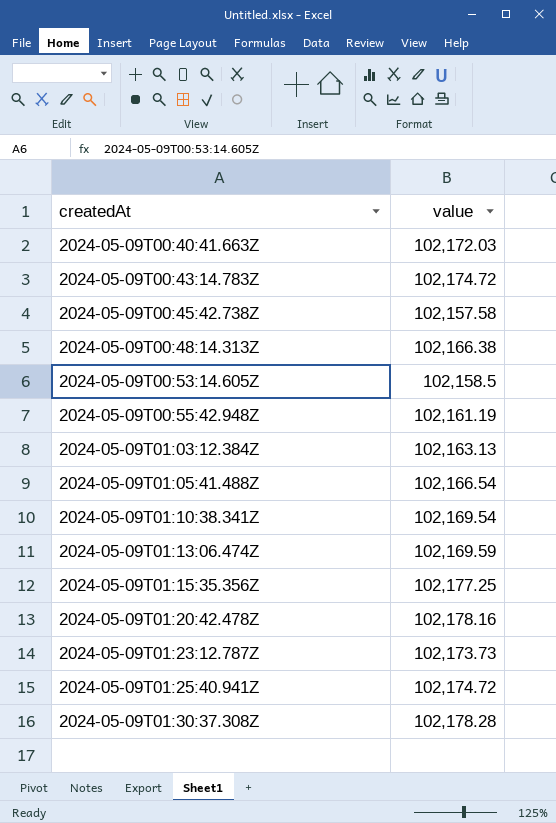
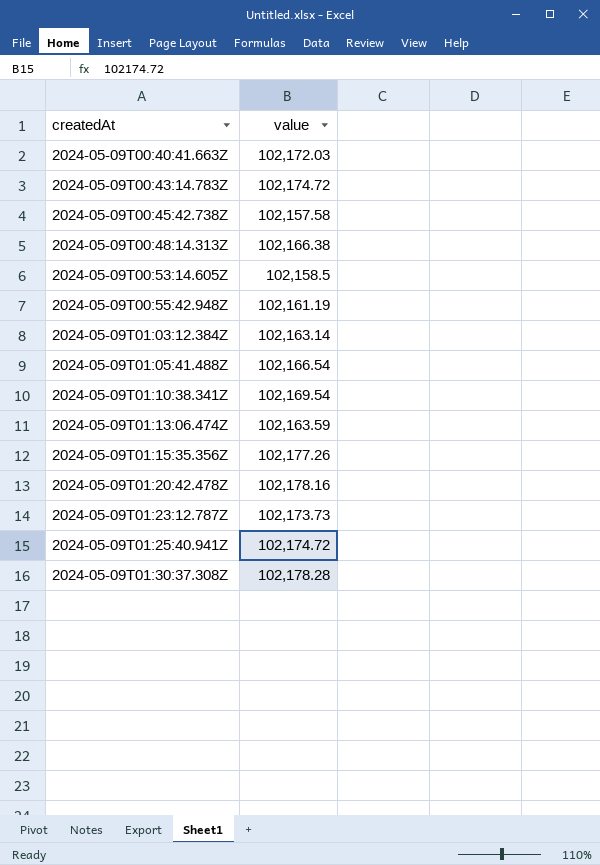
2024-05-09T01:03:12.384Z | value: 102,163.13 -> 102,163.14
2024-05-09T01:13:06.474Z | value: 102,169.59 -> 102,163.59
2024-05-09T01:15:35.356Z | value: 102,177.25 -> 102,177.26

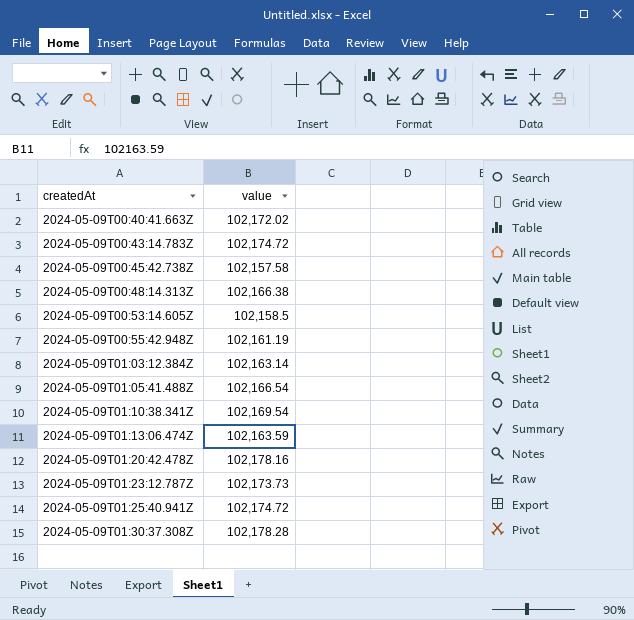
row 2024-05-09T01:15:35.356Z: 102,177.26 -> none
2024-05-09T00:40:41.663Z | value: 102,172.03 -> 102,172.02

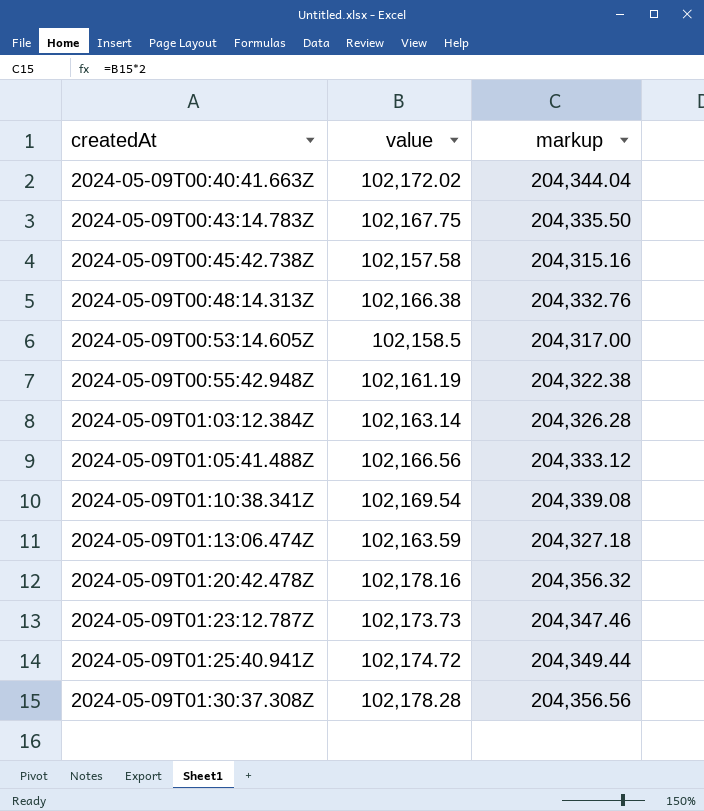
column markup | formula: none -> [value] * 2
2024-05-09T00:43:14.783Z | value: 102,174.72 -> 102,167.75
2024-05-09T01:05:41.488Z | value: 102,166.54 -> 102,166.56

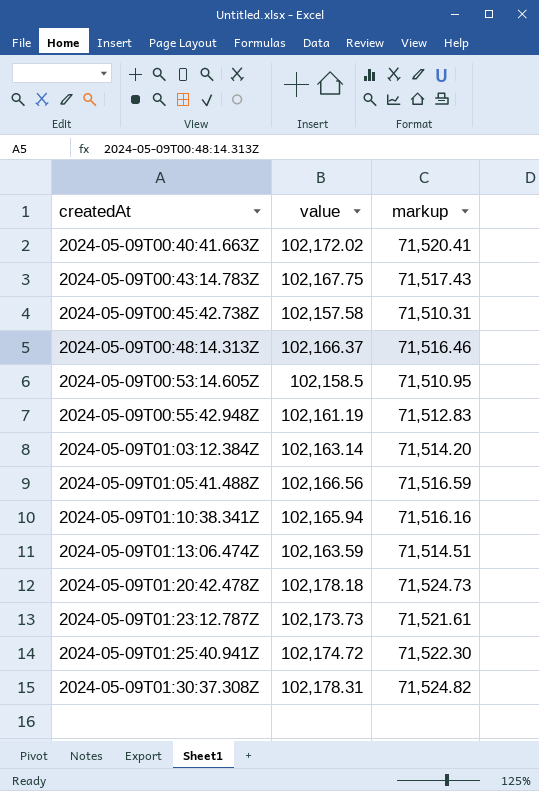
column markup | formula: [value] * 2 -> [value] * 0.7
2024-05-09T00:48:14.313Z | value: 102,166.38 -> 102,166.37
2024-05-09T01:10:38.341Z | value: 102,169.54 -> 102,165.94
2024-05-09T01:20:42.478Z | value: 102,178.16 -> 102,178.18
2024-05-09T01:30:37.308Z | value: 102,178.28 -> 102,178.31

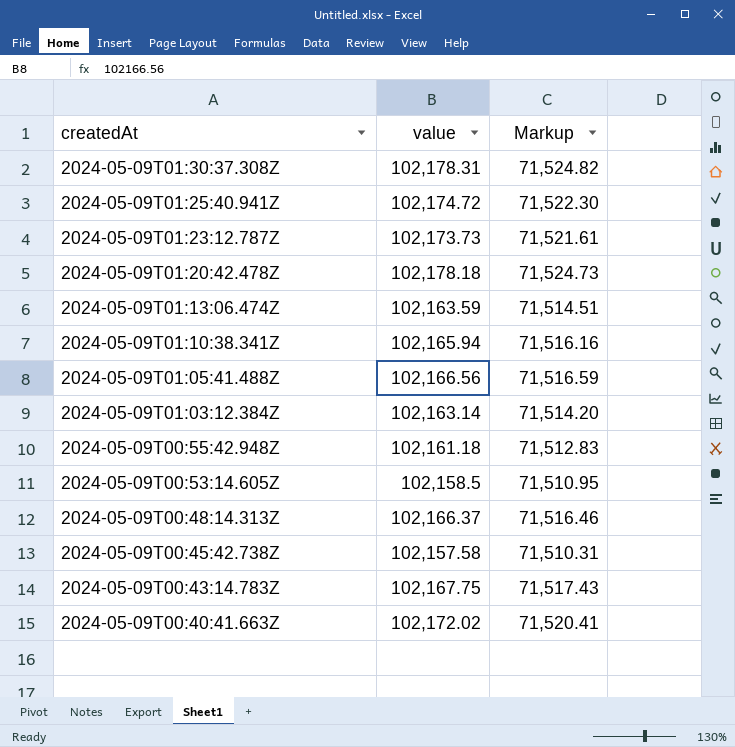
row order: createdAt ascending -> createdAt descending
column name: markup -> Markup
2024-05-09T00:55:42.948Z | value: 102,161.19 -> 102,161.18

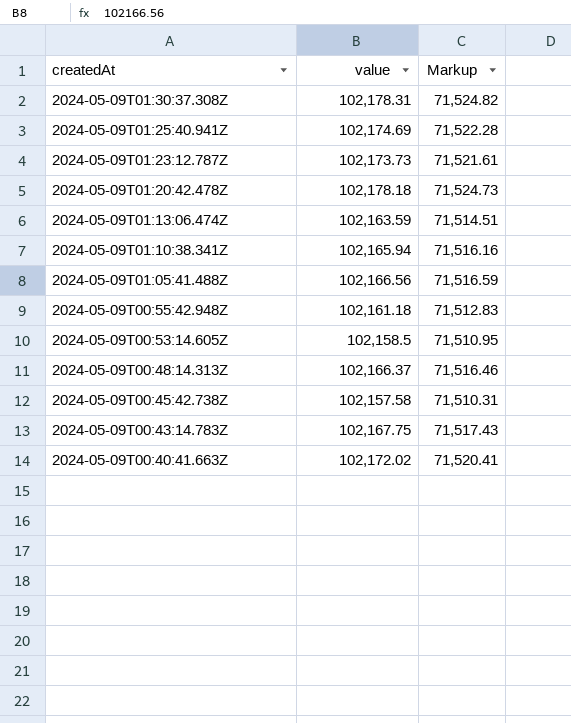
row 2024-05-09T01:03:12.384Z: 102,163.14 | 71,514.20 -> none
2024-05-09T01:25:40.941Z | value: 102,174.72 -> 102,174.69
2024-05-09T01:25:40.941Z | Markup: 71,522.30 -> 71,522.28

